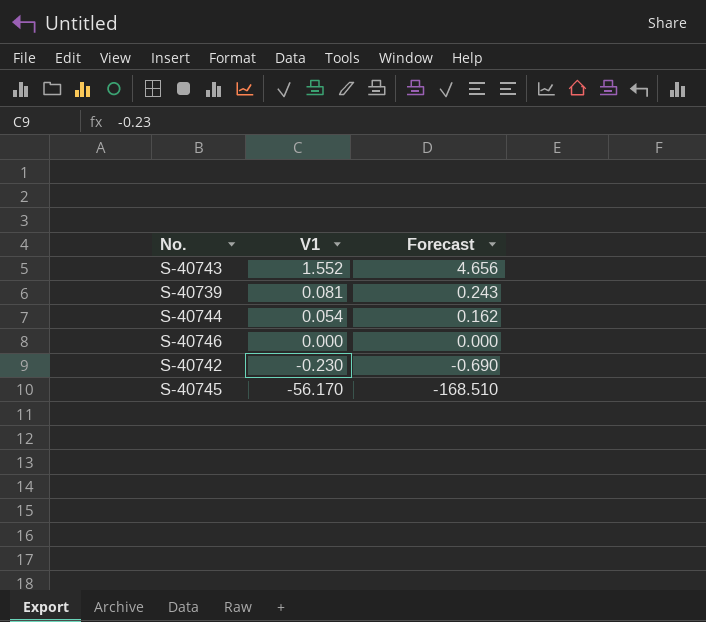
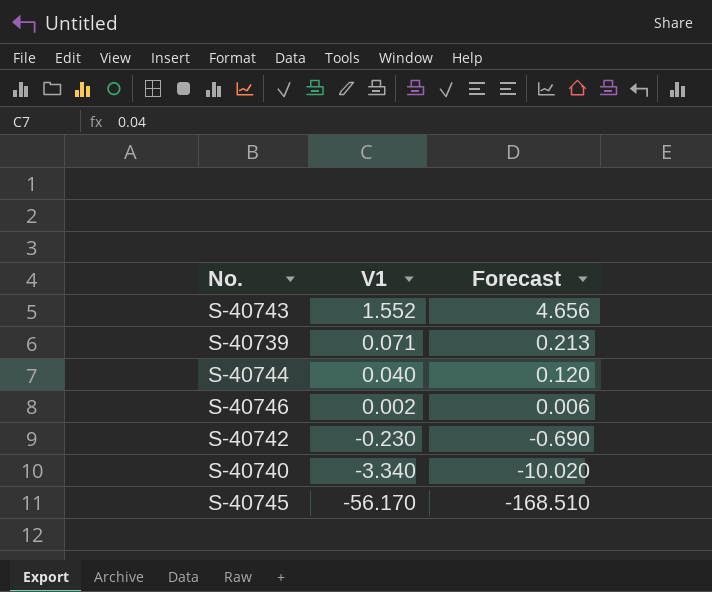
S-40739 | V1: 0.081 -> 0.071
S-40739 | Forecast: 0.243 -> 0.213
S-40744 | V1: 0.054 -> 0.040
S-40744 | Forecast: 0.162 -> 0.120
S-40746 | V1: 0.000 -> 0.002
S-40746 | Forecast: 0.000 -> 0.006
row S-40740: none -> -3.340 | -10.020

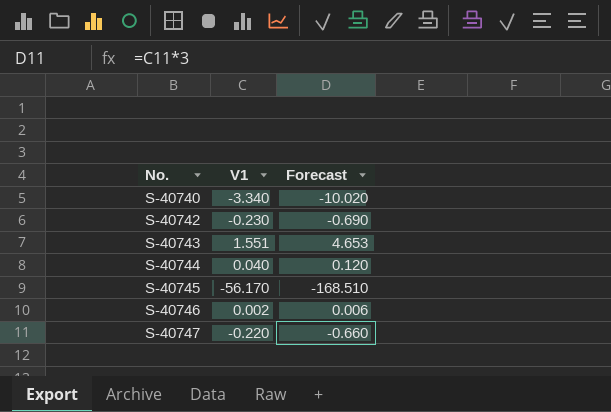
row order: V1 descending -> No. ascending
row S-40739: 0.071 | 0.213 -> none
S-40743 | V1: 1.552 -> 1.551
S-40743 | Forecast: 4.656 -> 4.653
row S-40747: none -> -0.220 | -0.660

